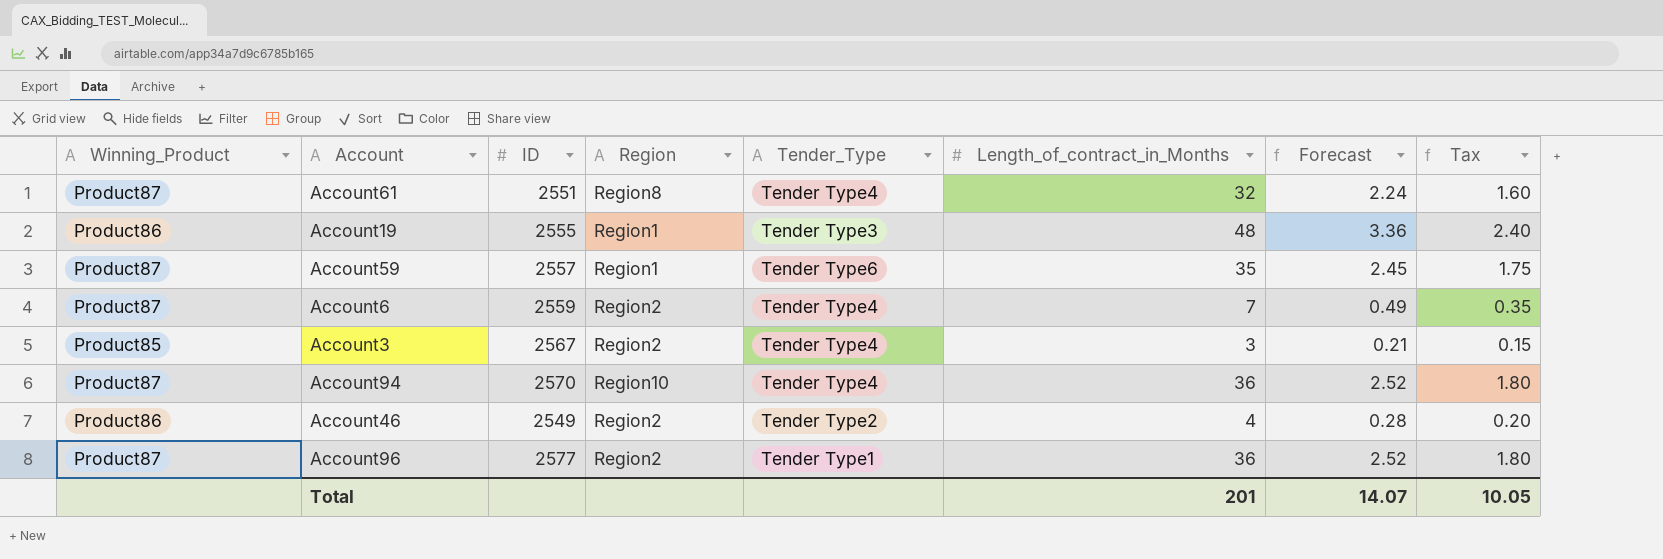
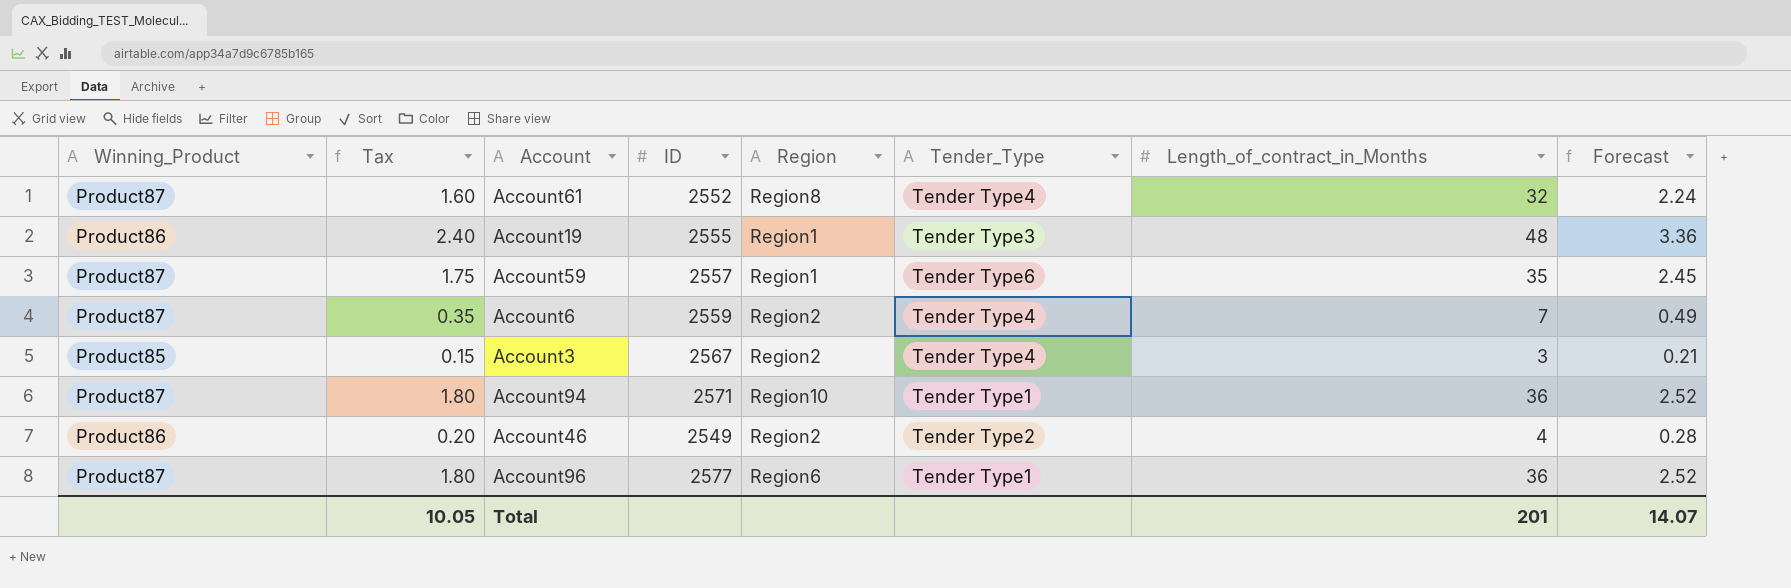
column Tax | position: 8 -> 2
Account61 | ID: 2551 -> 2552
Account94 | ID: 2570 -> 2571
Account94 | Tender_Type: Tender Type4 -> Tender Type1
Account96 | Region: Region2 -> Region6

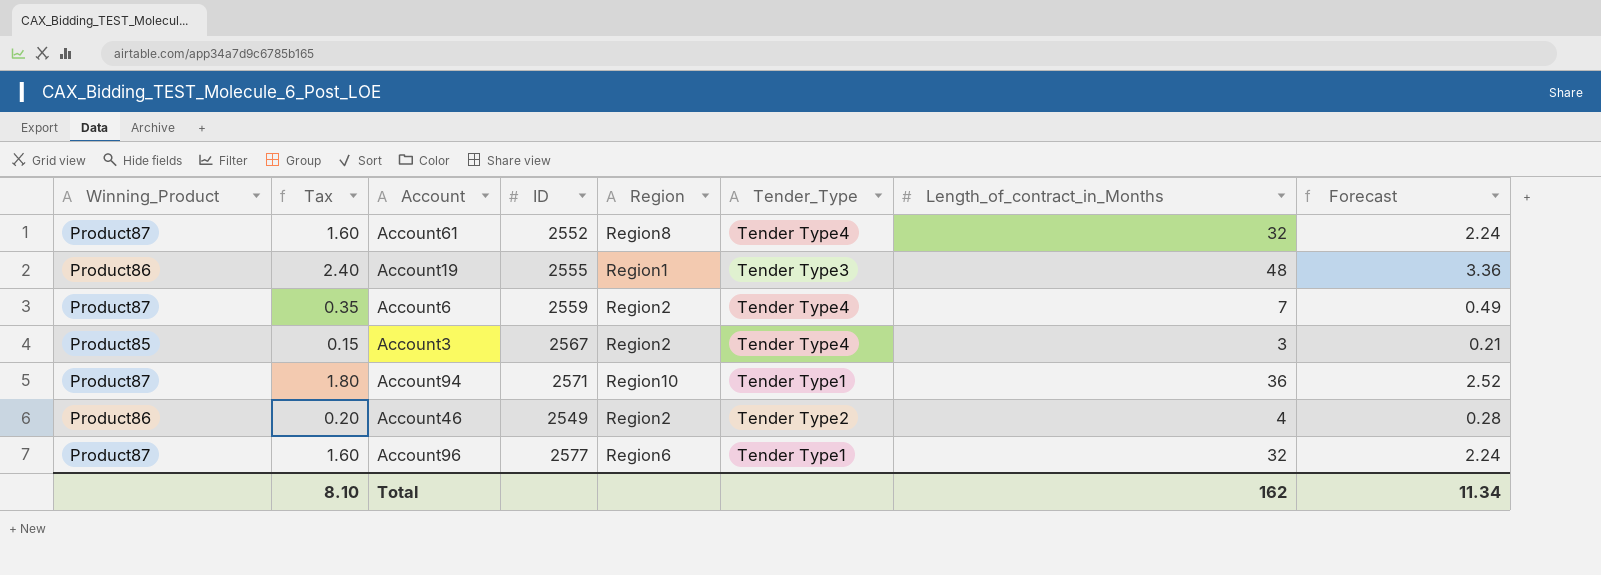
row Account59: Product87 | 1.75 | 2557 | Region1 | Tender Type6 | 35 | 2.45 -> none
Account96 | Tax: 1.80 -> 1.60
Account96 | Length_of_contract_in_Months: 36 -> 32
Account96 | Forecast: 2.52 -> 2.24
Total | Tax: 10.05 -> 8.10
Total | Length_of_contract_in_Months: 201 -> 162
Total | Forecast: 14.07 -> 11.34

